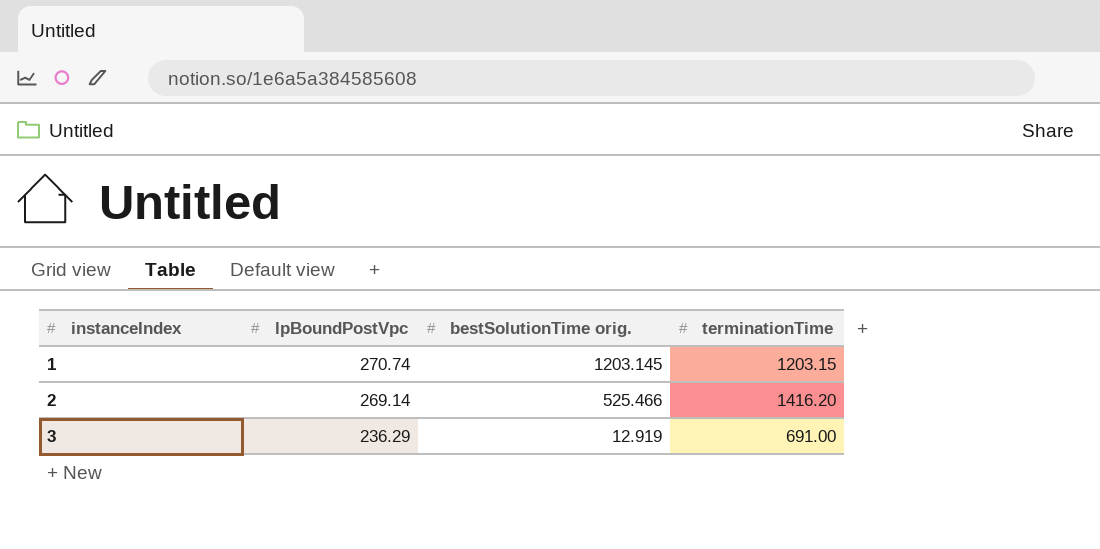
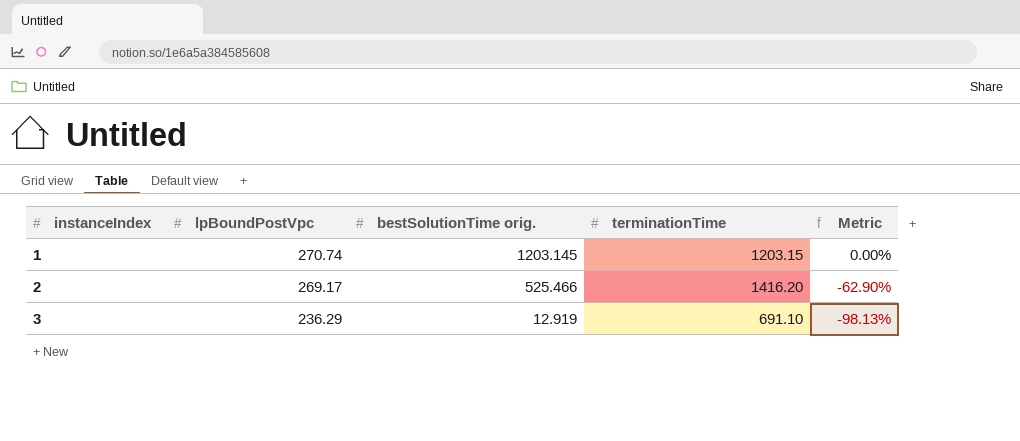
column Metric | formula: none -> ([bestSolutionTime orig.] - [terminationTime]) / [terminationTime]
2 | lpBoundPostVpc: 269.14 -> 269.17
3 | terminationTime: 691.00 -> 691.10

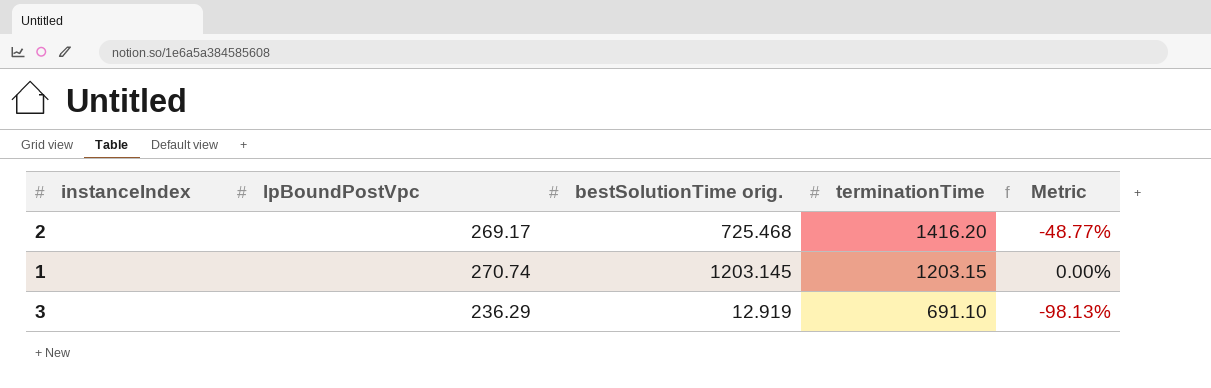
row order: instanceIndex ascending -> terminationTime descending
2 | bestSolutionTime orig.: 525.466 -> 725.468
2 | Metric: -62.90% -> -48.77%

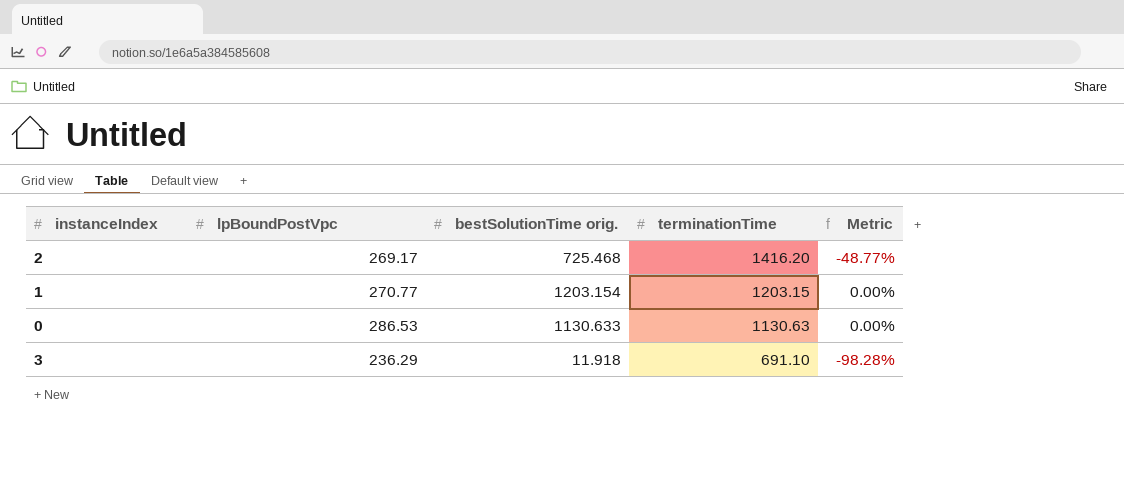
1 | lpBoundPostVpc: 270.74 -> 270.77
1 | bestSolutionTime orig.: 1203.145 -> 1203.154
row 0: none -> 286.53 | 1130.633 | 1130.63 | 0.00%
3 | bestSolutionTime orig.: 12.919 -> 11.918
3 | Metric: -98.13% -> -98.28%

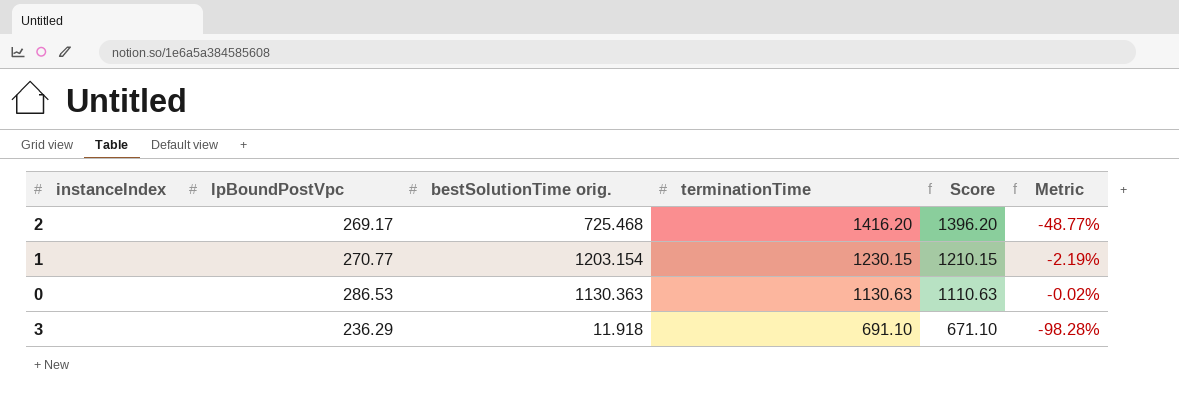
column Score | formula: none -> [terminationTime] - 20
1 | terminationTime: 1203.15 -> 1230.15
1 | Metric: 0.00% -> -2.19%
0 | bestSolutionTime orig.: 1130.633 -> 1130.363
0 | Metric: 0.00% -> -0.02%

